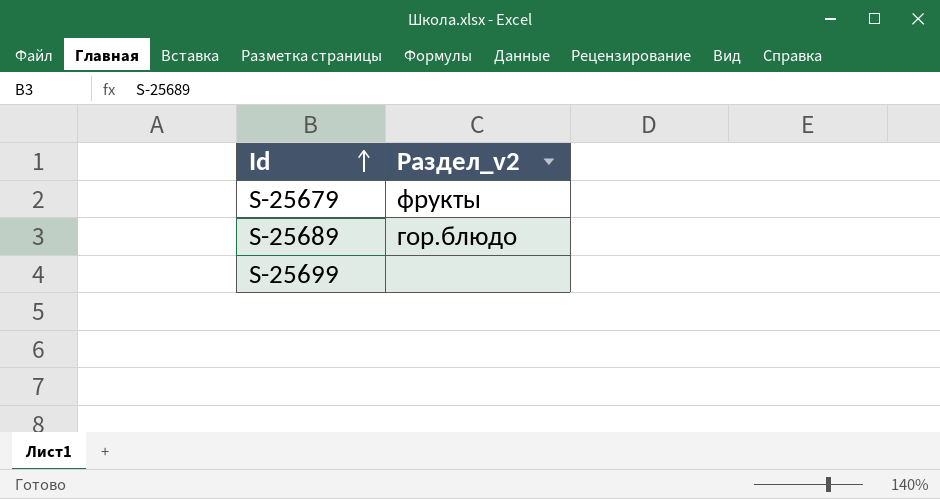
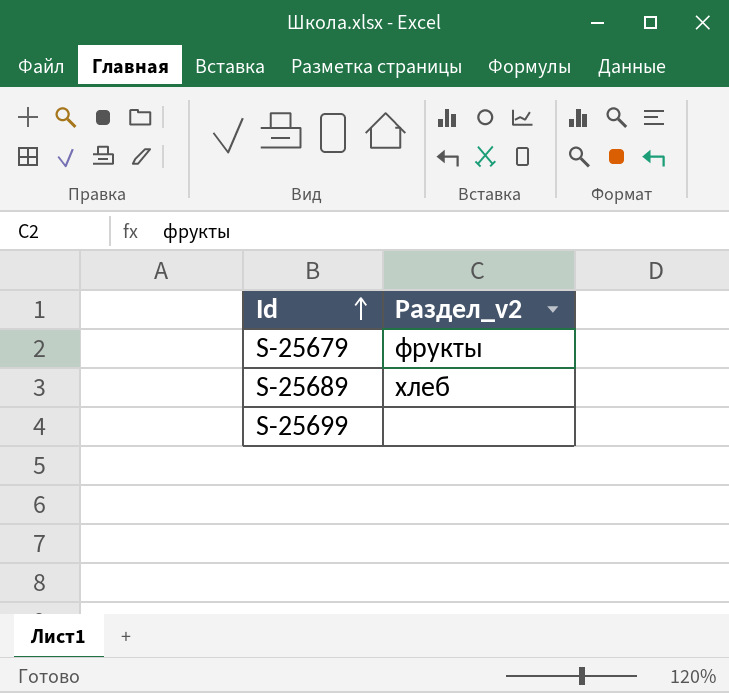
S-25689 | Раздел_v2: гор.блюдо -> хлеб

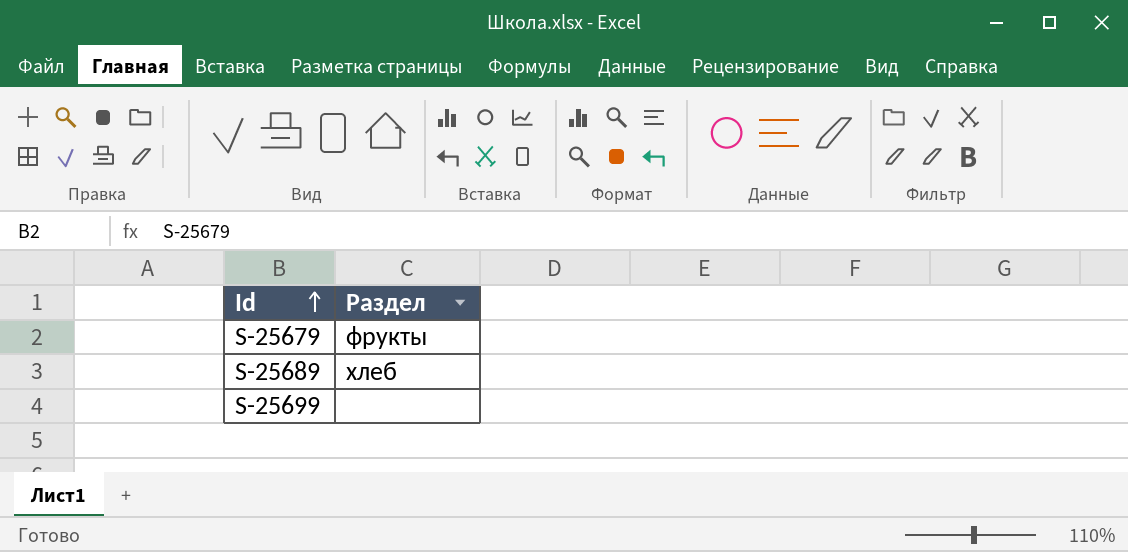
column name: Раздел_v2 -> Раздел

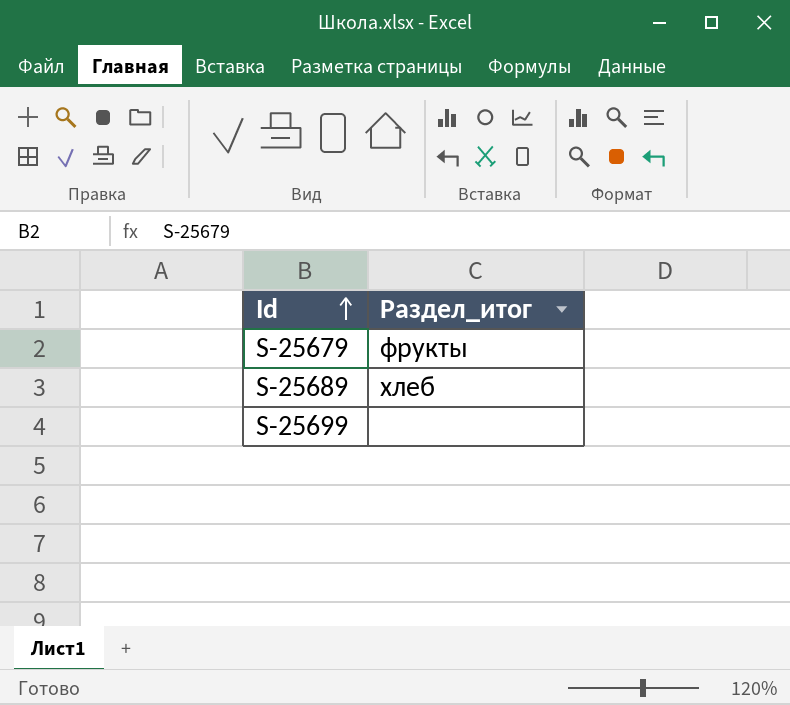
column name: Раздел -> Раздел_итог

